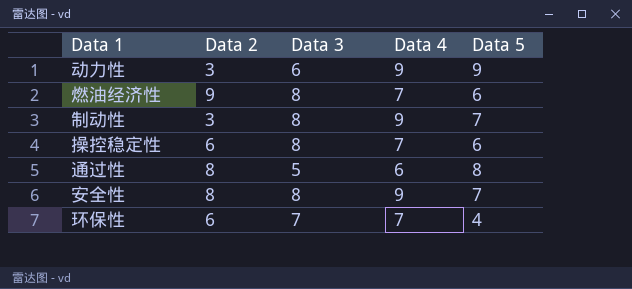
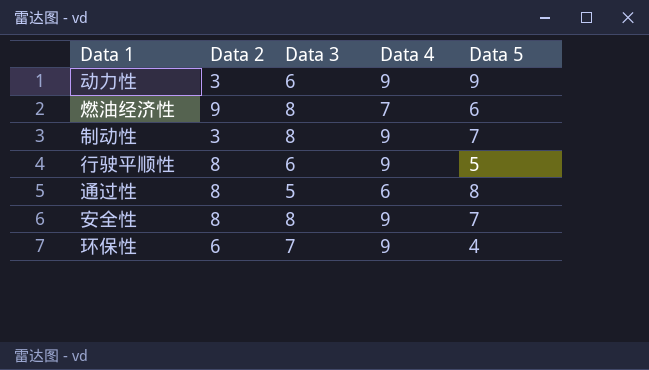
row 操控稳定性: 6 | 8 | 7 | 6 -> none
row 行驶平顺性: none -> 8 | 6 | 9 | 5
环保性 | Data 4: 7 -> 9

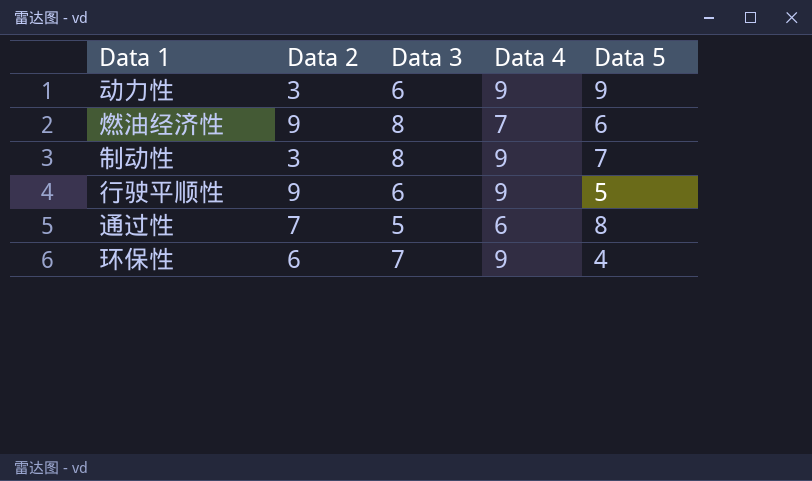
row 安全性: 8 | 8 | 9 | 7 -> none
行驶平顺性 | Data 2: 8 -> 9
通过性 | Data 2: 8 -> 7

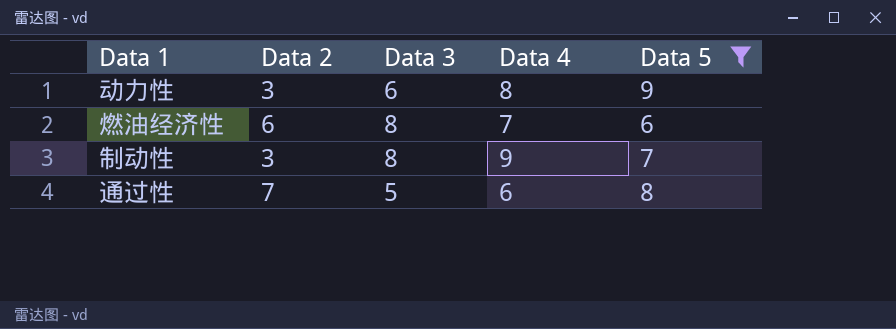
filter: none -> Data 5 >= 6
动力性 | Data 4: 9 -> 8
燃油经济性 | Data 2: 9 -> 6

